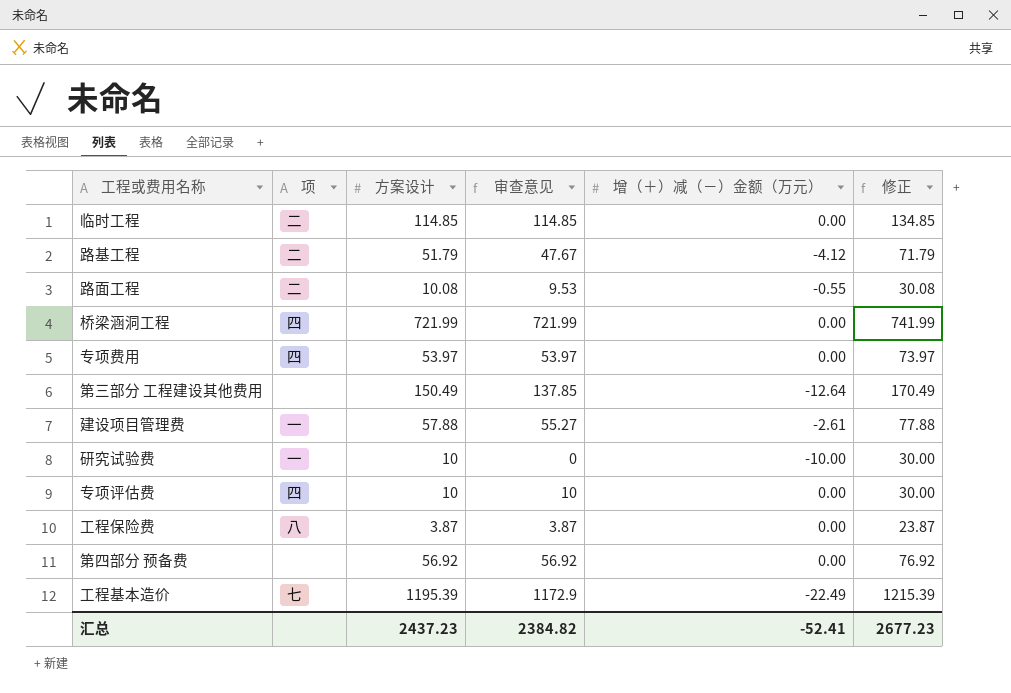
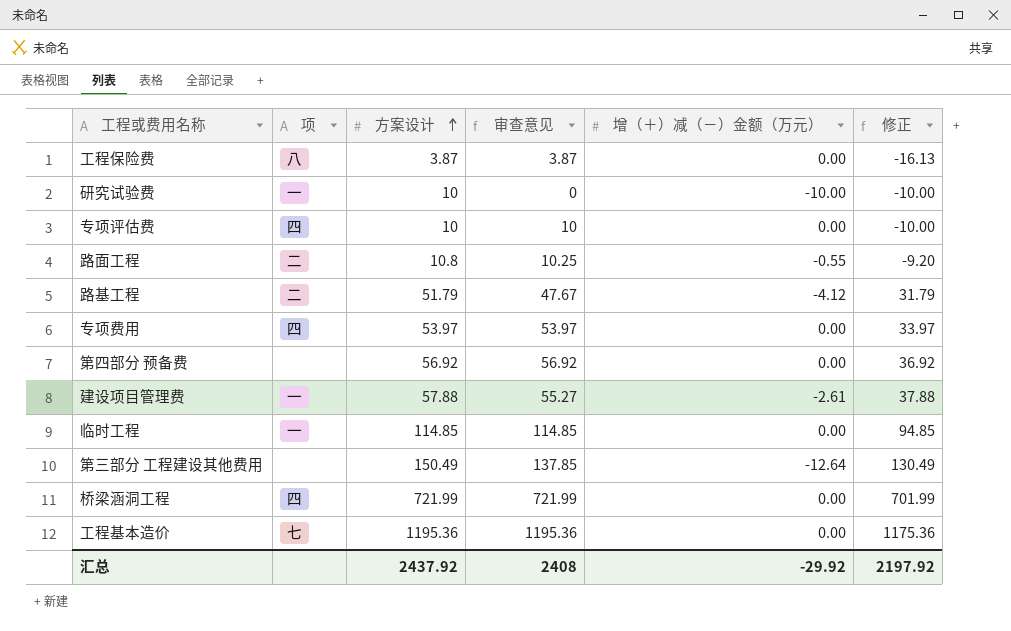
row order: none -> 方案设计 ascending
column 修正 | formula: [方案设计] + 20 -> [方案设计] - 20
路面工程 | 方案设计: 10.08 -> 10.8
路面工程 | 审查意见: 9.53 -> 10.25
临时工程 | 项: 二 -> 一
工程基本造价 | 方案设计: 1195.39 -> 1195.36
工程基本造价 | 审查意见: 1172.9 -> 1195.36
工程基本造价 | 增（＋）减（－）金额（万元）: -22.49 -> 0.00
汇总 | 方案设计: 2437.23 -> 2437.92
汇总 | 审查意见: 2384.82 -> 2408
汇总 | 增（＋）减（－）金额（万元）: -52.41 -> -29.92
汇总 | 修正: 2677.23 -> 2197.92

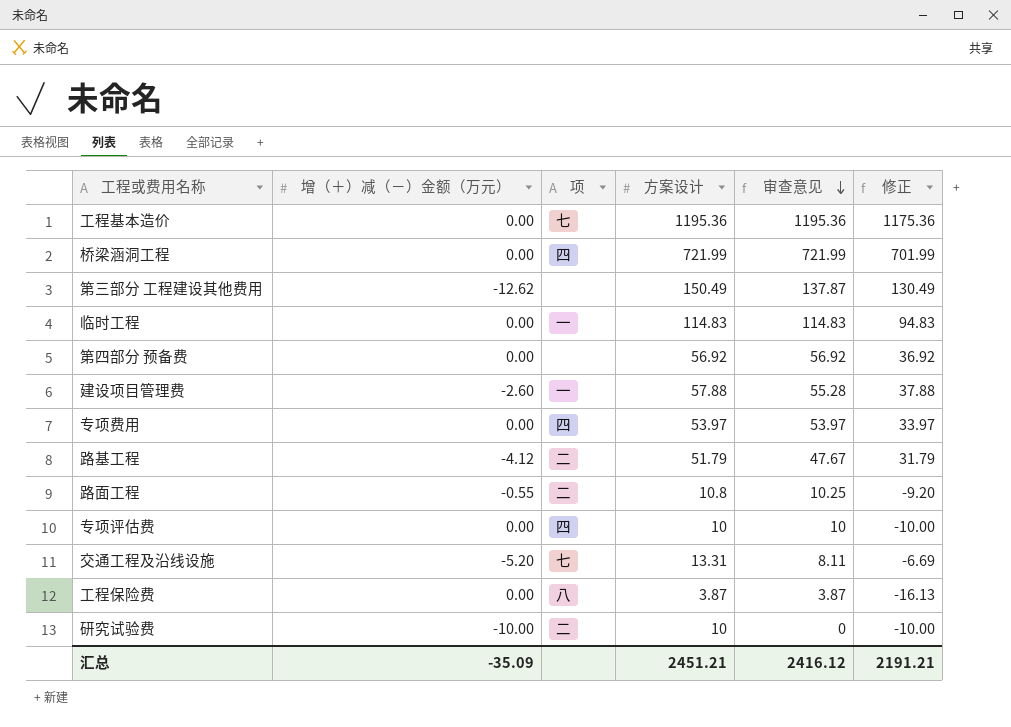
row order: 方案设计 ascending -> 审查意见 descending
column 增（＋）减（－）金额（万元） | position: 5 -> 2
第三部分 工程建设其他费用 | 增（＋）减（－）金额（万元）: -12.64 -> -12.62
第三部分 工程建设其他费用 | 审查意见: 137.85 -> 137.87
临时工程 | 方案设计: 114.85 -> 114.83
临时工程 | 审查意见: 114.85 -> 114.83
临时工程 | 修正: 94.85 -> 94.83
建设项目管理费 | 增（＋）减（－）金额（万元）: -2.61 -> -2.60
建设项目管理费 | 审查意见: 55.27 -> 55.28
row 交通工程及沿线设施: none -> -5.20 | 七 | 13.31 | 8.11 | -6.69
研究试验费 | 项: 一 -> 二
汇总 | 增（＋）减（－）金额（万元）: -29.92 -> -35.09
汇总 | 方案设计: 2437.92 -> 2451.21
汇总 | 审查意见: 2408 -> 2416.12
汇总 | 修正: 2197.92 -> 2191.21

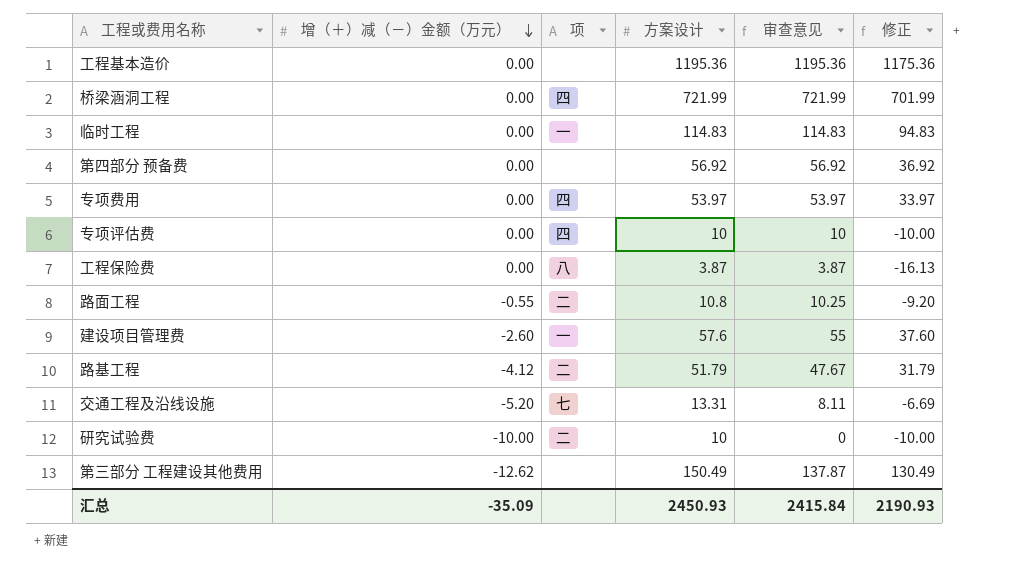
row order: 审查意见 descending -> 增（＋）减（－）金额（万元） descending
工程基本造价 | 项: 七 -> none
建设项目管理费 | 方案设计: 57.88 -> 57.6
建设项目管理费 | 审查意见: 55.28 -> 55
建设项目管理费 | 修正: 37.88 -> 37.60
汇总 | 方案设计: 2451.21 -> 2450.93
汇总 | 审查意见: 2416.12 -> 2415.84
汇总 | 修正: 2191.21 -> 2190.93

